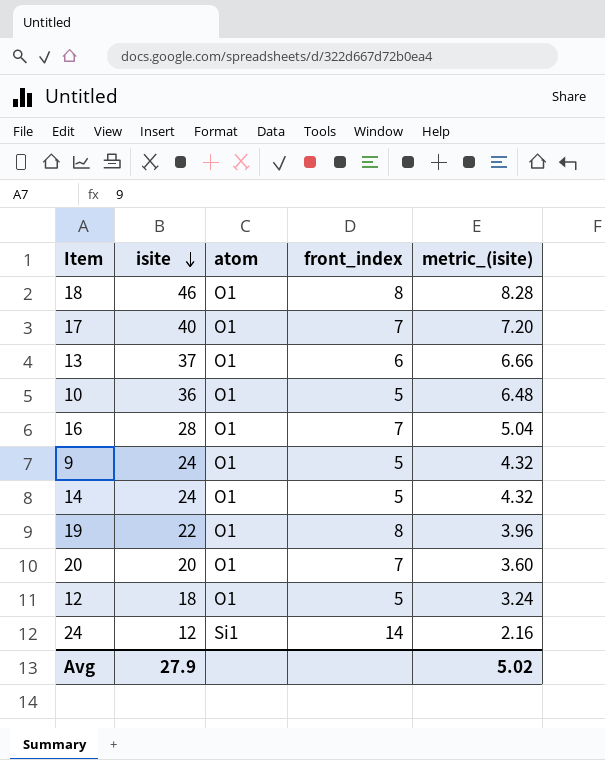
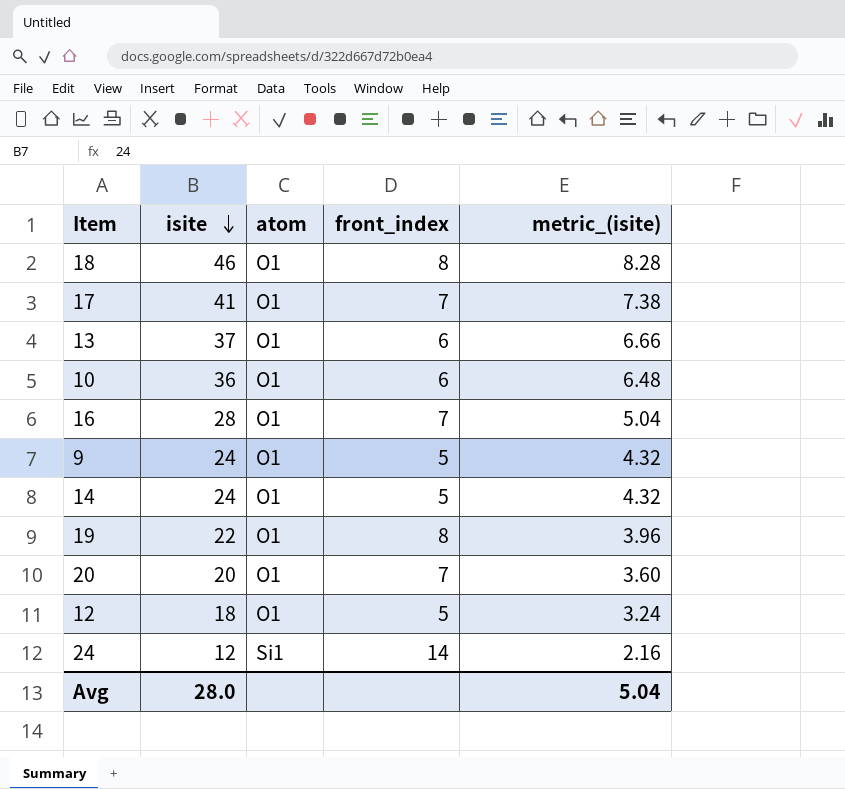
17 | isite: 40 -> 41
17 | metric_(isite): 7.20 -> 7.38
10 | front_index: 5 -> 6
Avg | isite: 27.9 -> 28.0
Avg | metric_(isite): 5.02 -> 5.04

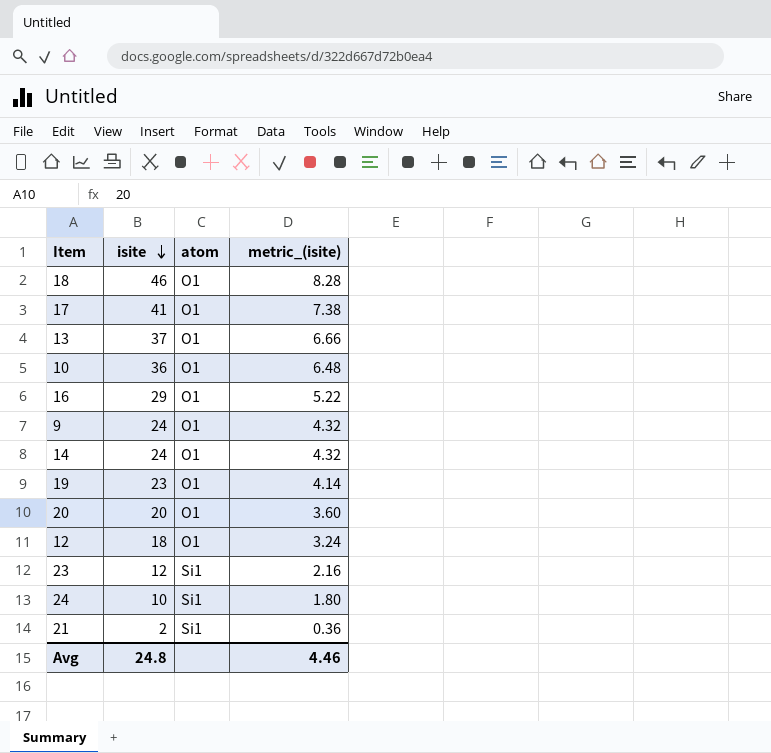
column front_index | position: 4 -> none
16 | isite: 28 -> 29
16 | metric_(isite): 5.04 -> 5.22
19 | isite: 22 -> 23
19 | metric_(isite): 3.96 -> 4.14
row 23: none -> 12 | Si1 | 2.16
24 | isite: 12 -> 10
24 | metric_(isite): 2.16 -> 1.80
row 21: none -> 2 | Si1 | 0.36
Avg | isite: 28.0 -> 24.8
Avg | metric_(isite): 5.04 -> 4.46

